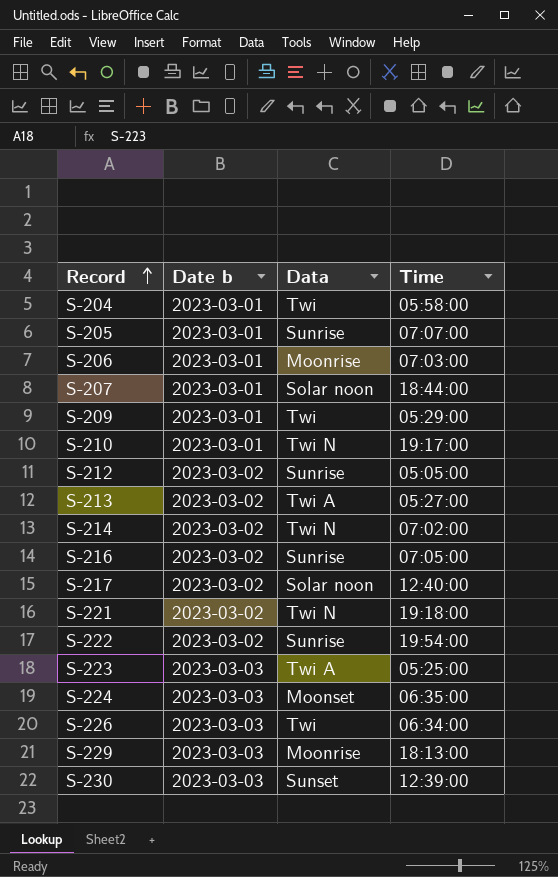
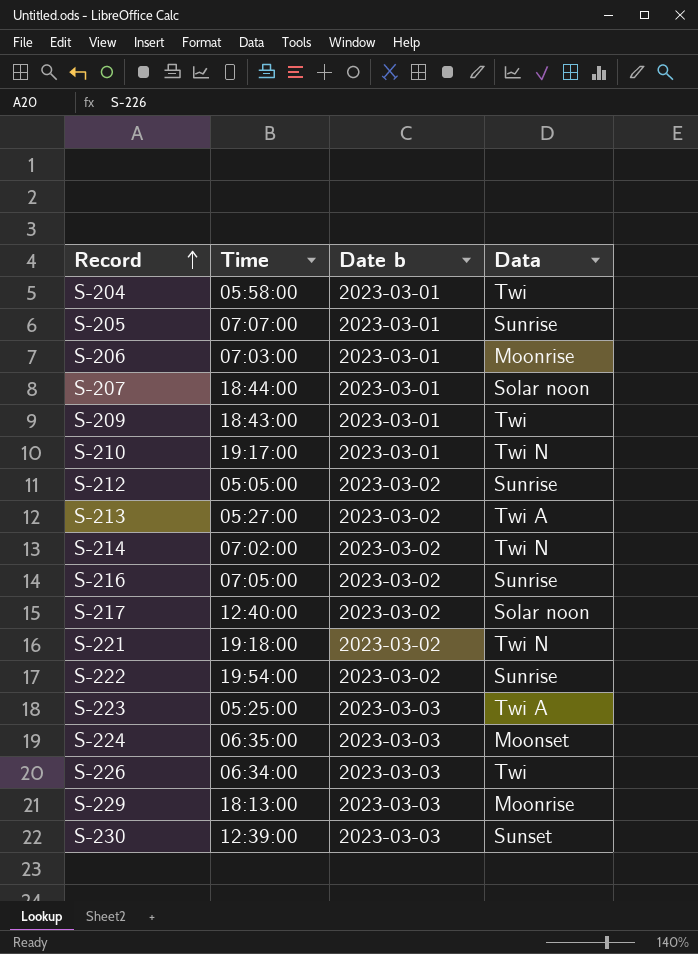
column Time | position: 4 -> 2
S-209 | Time: 05:29:00 -> 18:43:00

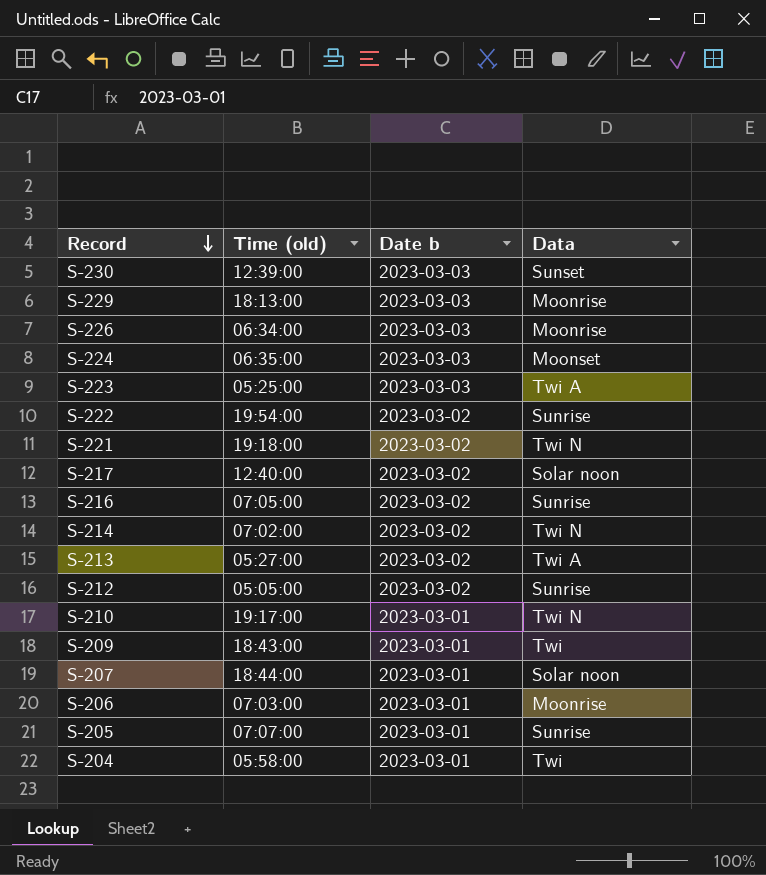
row order: Record ascending -> Record descending
column name: Time -> Time (old)
S-226 | Data: Twi -> Moonrise

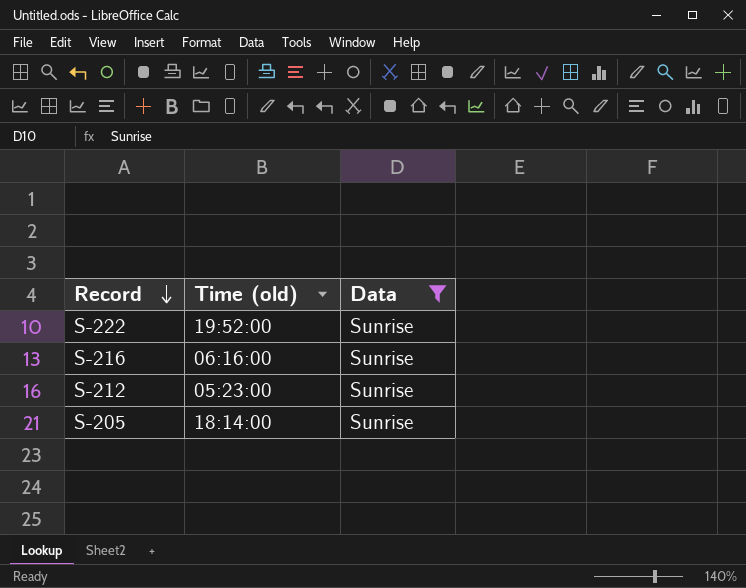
filter: none -> Data = Sunrise
column Date b | position: 3 -> none
S-222 | Time (old): 19:54:00 -> 19:52:00
S-216 | Time (old): 07:05:00 -> 06:16:00
S-212 | Time (old): 05:05:00 -> 05:23:00
S-205 | Time (old): 07:07:00 -> 18:14:00

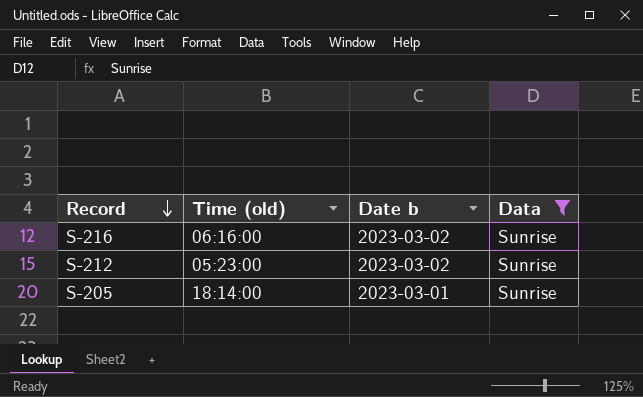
column Date b | position: none -> 3
row S-222: 19:52:00 | Sunrise -> none

